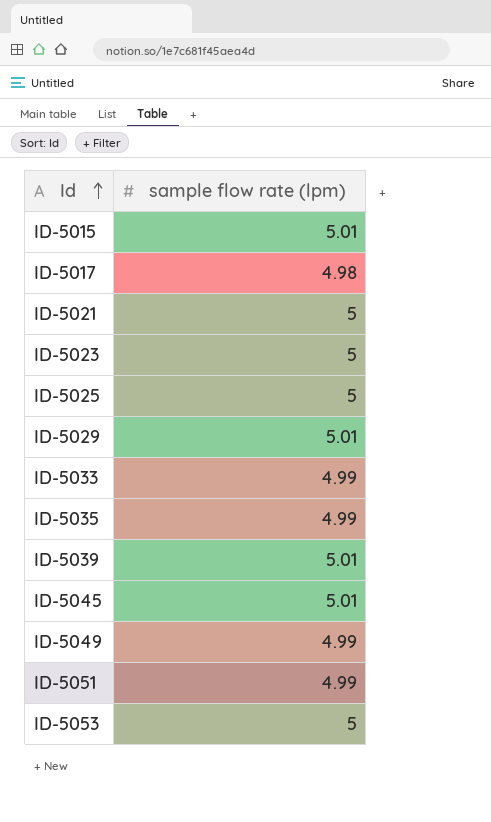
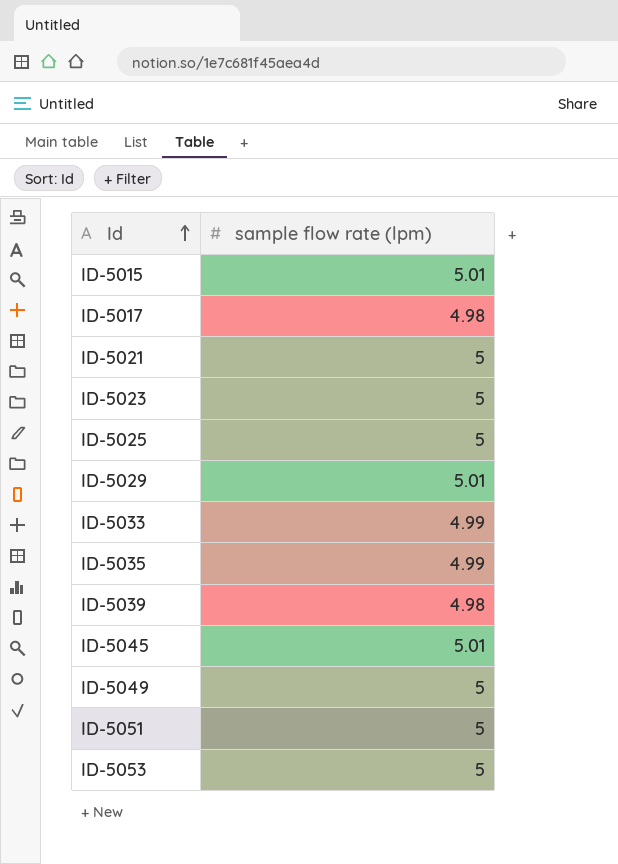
ID-5039 | sample flow rate (lpm): 5.01 -> 4.98
ID-5049 | sample flow rate (lpm): 4.99 -> 5
ID-5051 | sample flow rate (lpm): 4.99 -> 5

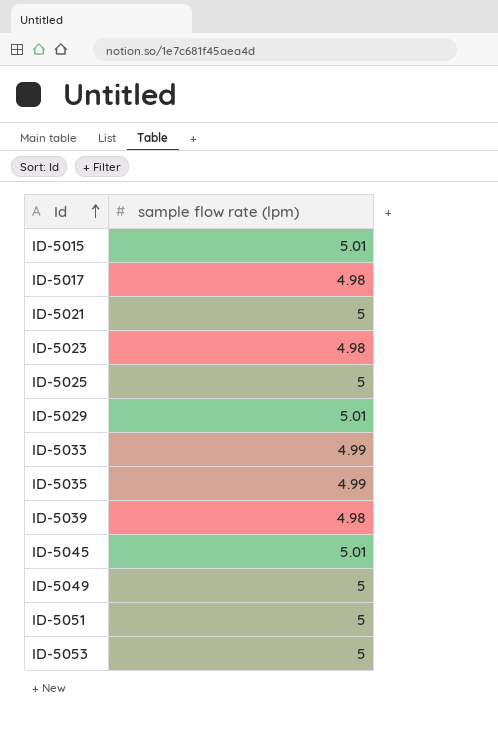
ID-5023 | sample flow rate (lpm): 5 -> 4.98

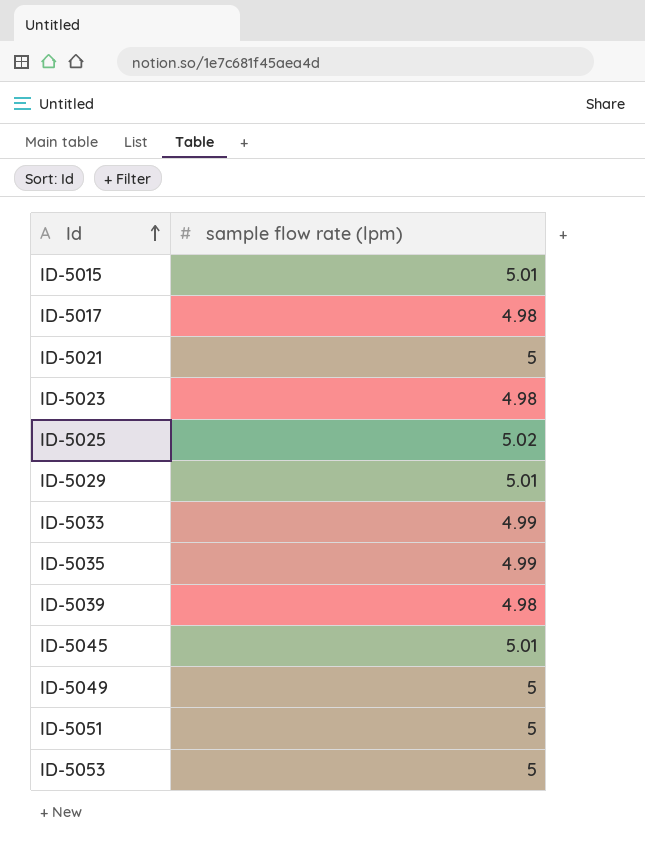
ID-5025 | sample flow rate (lpm): 5 -> 5.02

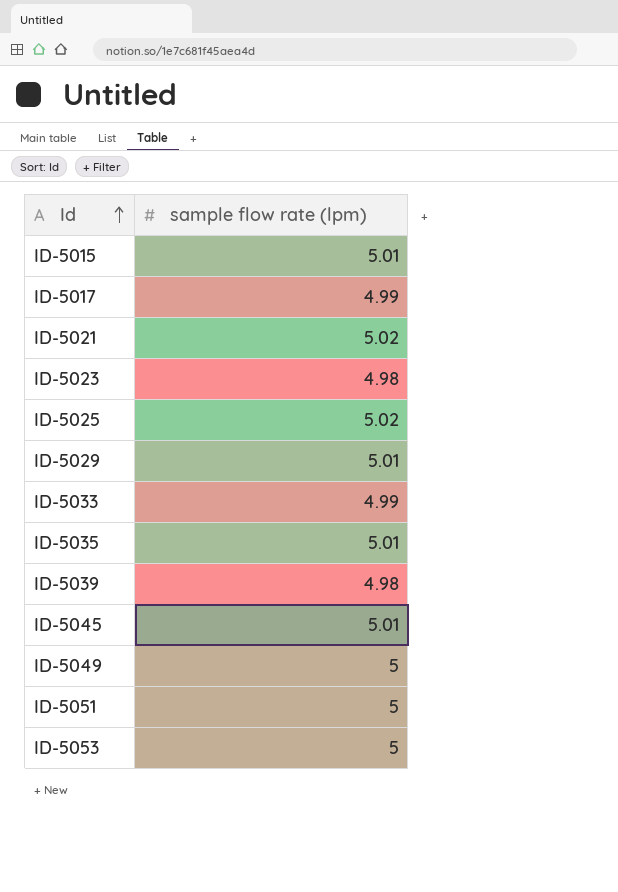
ID-5017 | sample flow rate (lpm): 4.98 -> 4.99
ID-5021 | sample flow rate (lpm): 5 -> 5.02
ID-5035 | sample flow rate (lpm): 4.99 -> 5.01

